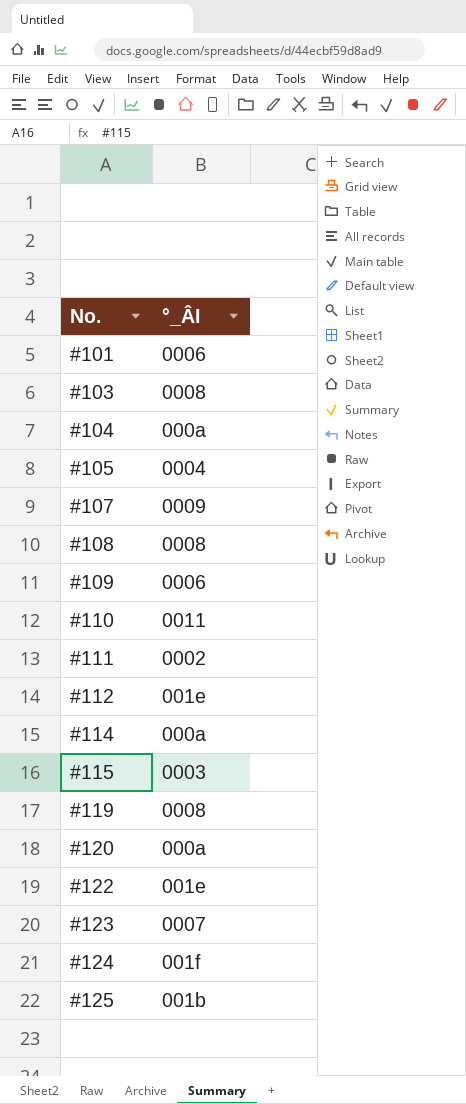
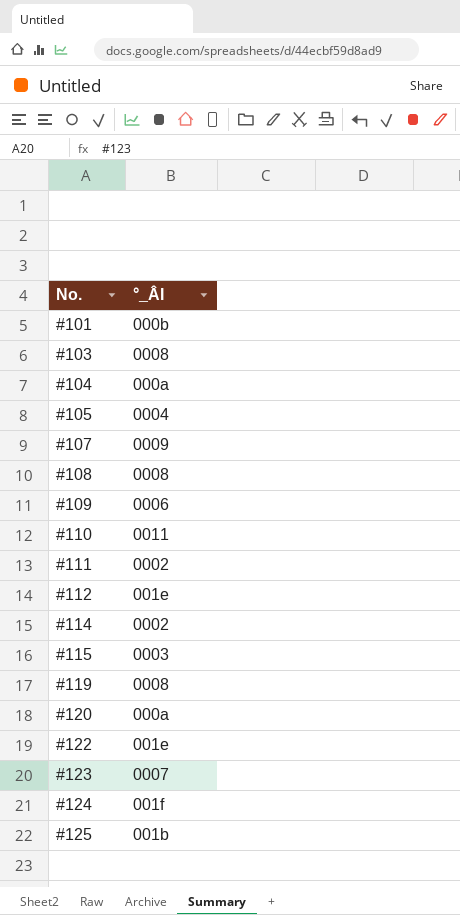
#101 | °_ÂI: 0006 -> 000b
#114 | °_ÂI: 000a -> 0002

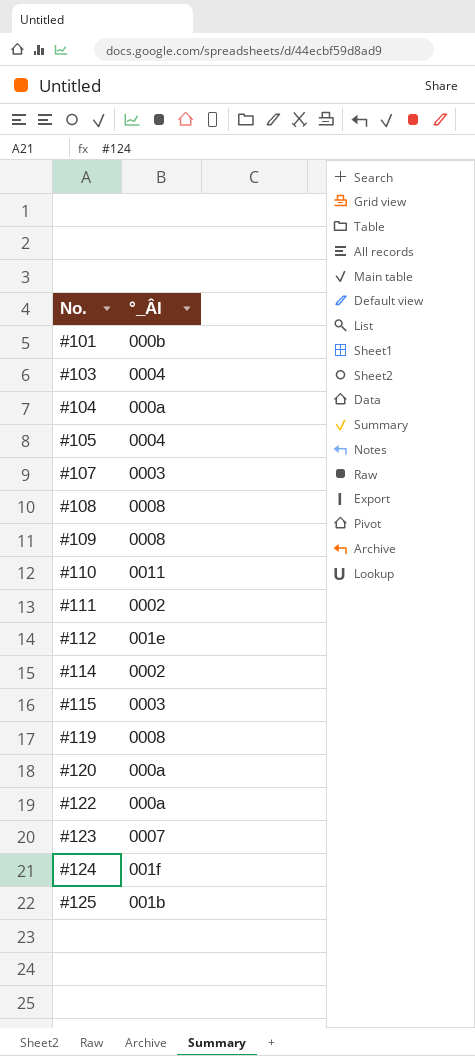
#103 | °_ÂI: 0008 -> 0004
#107 | °_ÂI: 0009 -> 0003
#109 | °_ÂI: 0006 -> 0008
#122 | °_ÂI: 001e -> 000a

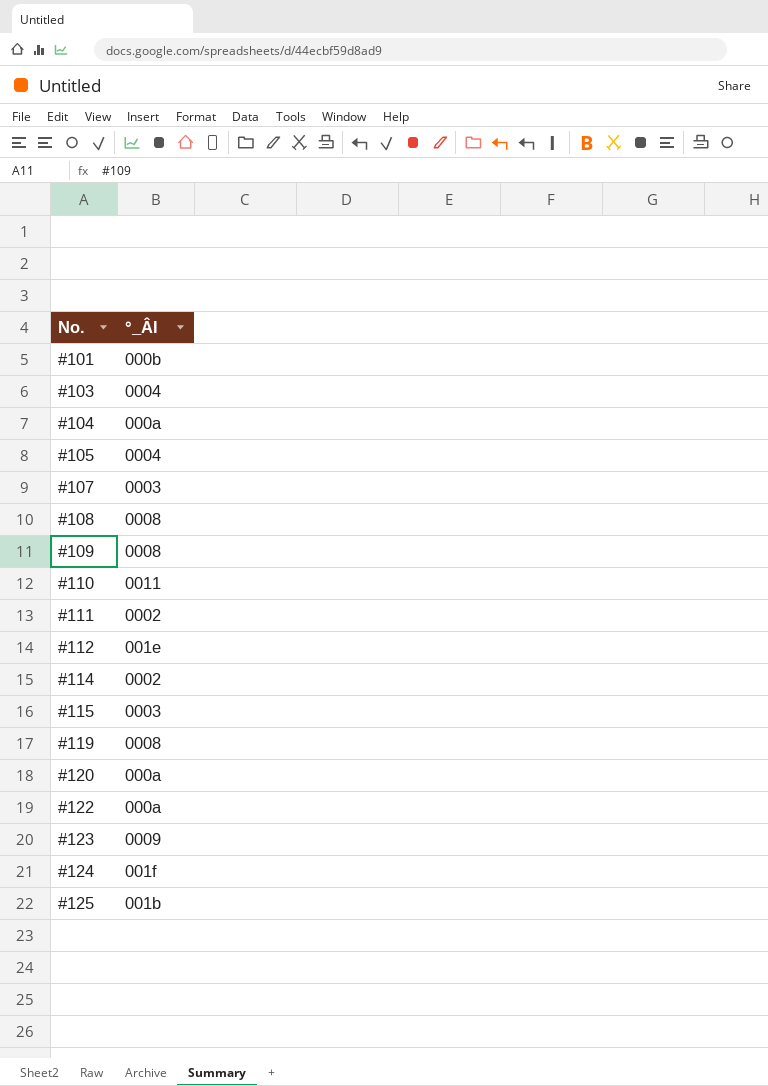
#123 | °_ÂI: 0007 -> 0009

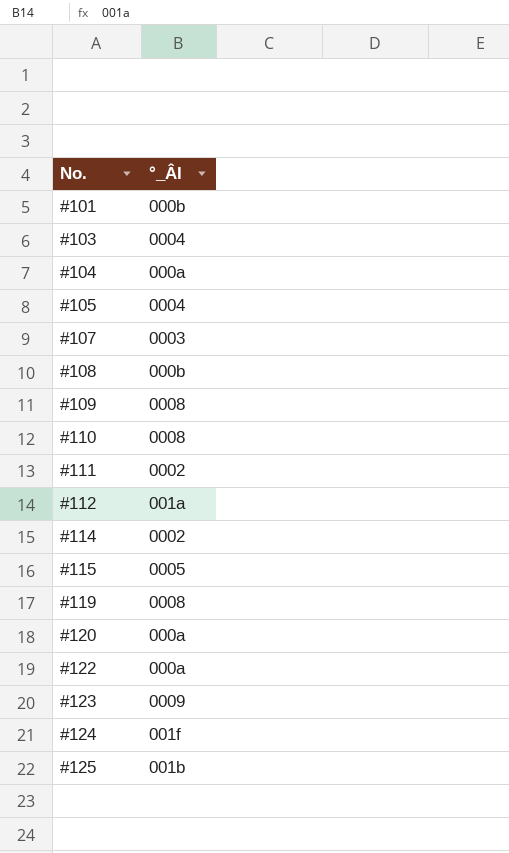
#108 | °_ÂI: 0008 -> 000b
#110 | °_ÂI: 0011 -> 0008
#112 | °_ÂI: 001e -> 001a
#115 | °_ÂI: 0003 -> 0005

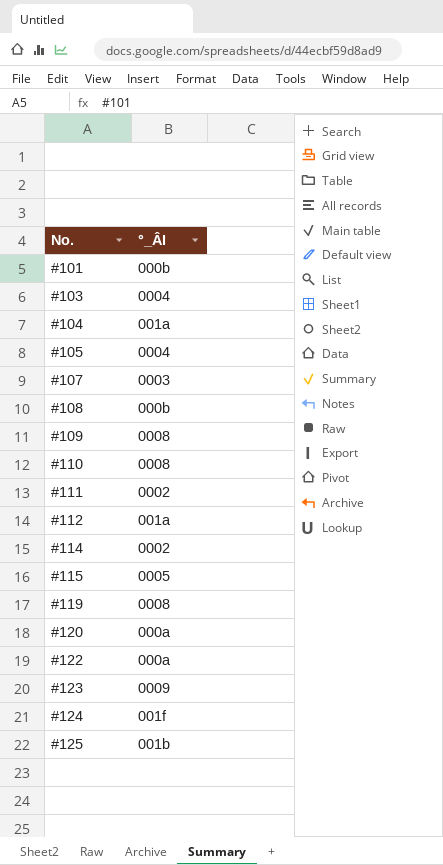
#104 | °_ÂI: 000a -> 001a

